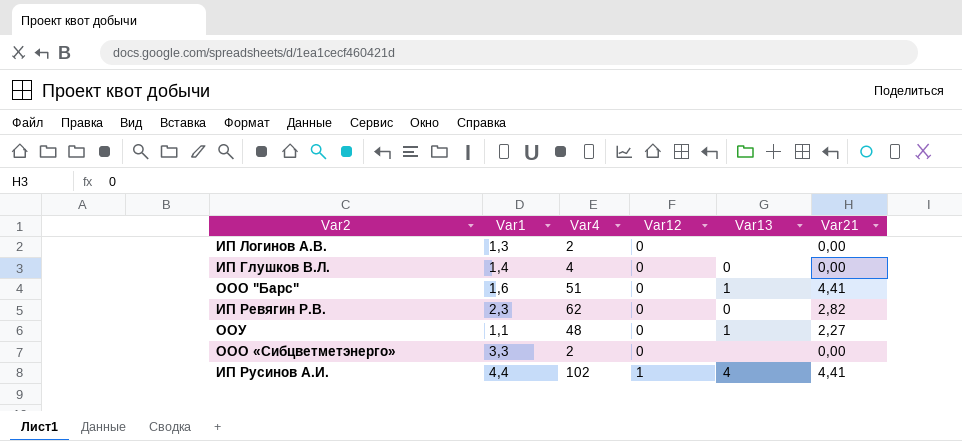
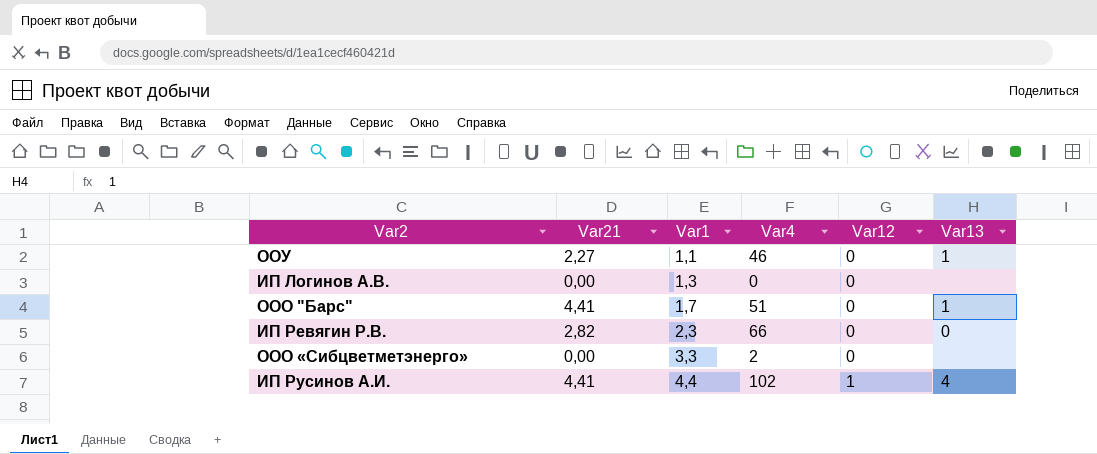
row order: Var12 ascending -> Var1 ascending
column Var21 | position: 6 -> 2
row ИП Глушков В.Л.: 1,4 | 4 | 0 | 0 | 0,00 -> none
ООУ | Var4: 48 -> 46
ИП Логинов А.В. | Var4: 2 -> 0
ООО "Барс" | Var1: 1,6 -> 1,7
ИП Ревягин Р.В. | Var4: 62 -> 66

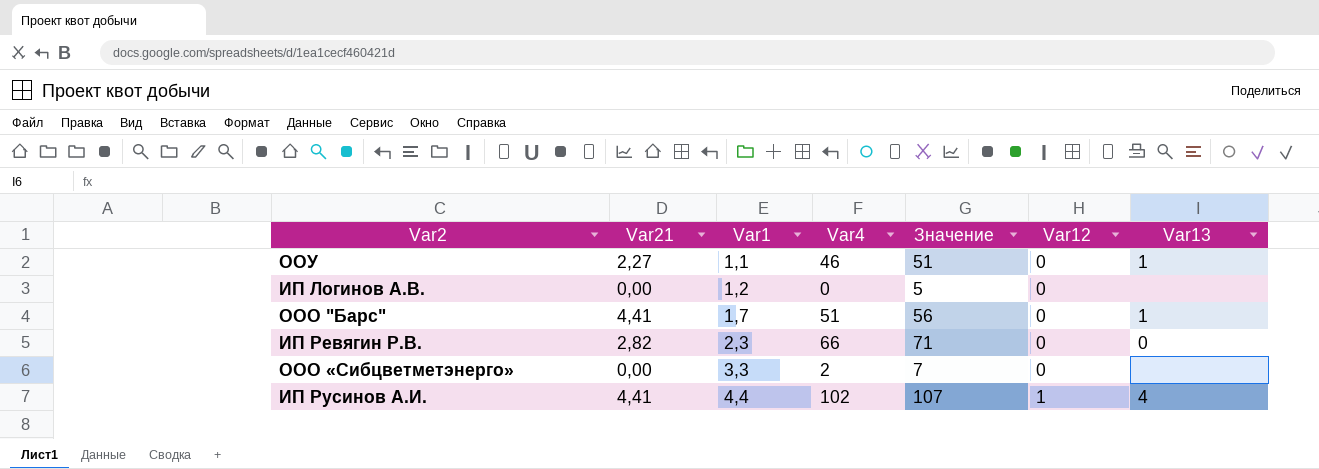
column Значение | formula: none -> [Var4] + 5
ИП Логинов А.В. | Var1: 1,3 -> 1,2

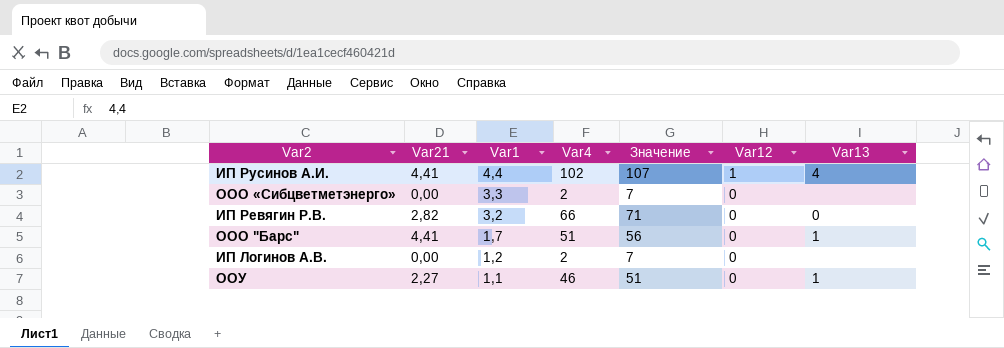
row order: Var1 ascending -> Var1 descending
ИП Ревягин Р.В. | Var1: 2,3 -> 3,2
ИП Логинов А.В. | Var4: 0 -> 2
ИП Логинов А.В. | Значение: 5 -> 7

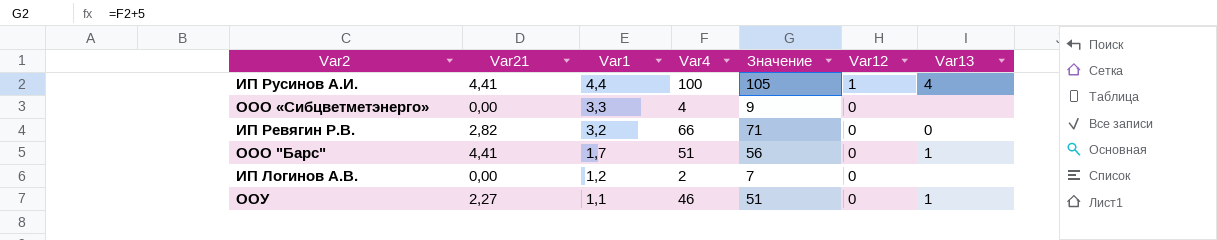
ИП Русинов А.И. | Var4: 102 -> 100
ИП Русинов А.И. | Значение: 107 -> 105
ООО «Сибцветметэнерго» | Var4: 2 -> 4
ООО «Сибцветметэнерго» | Значение: 7 -> 9

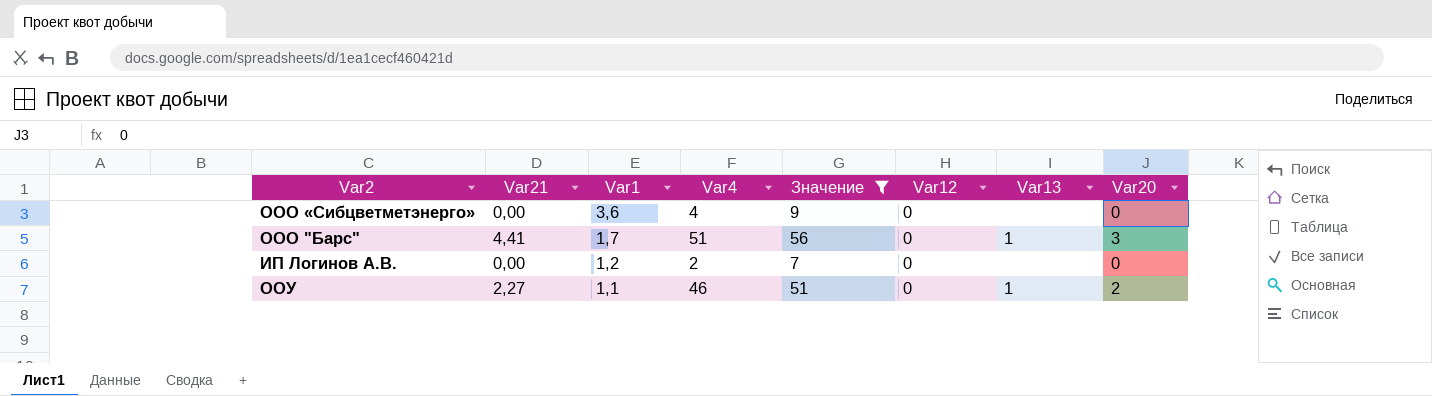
filter: none -> Значение <= 56
column Var20 | position: none -> 8
ООО «Сибцветметэнерго» | Var1: 3,3 -> 3,6

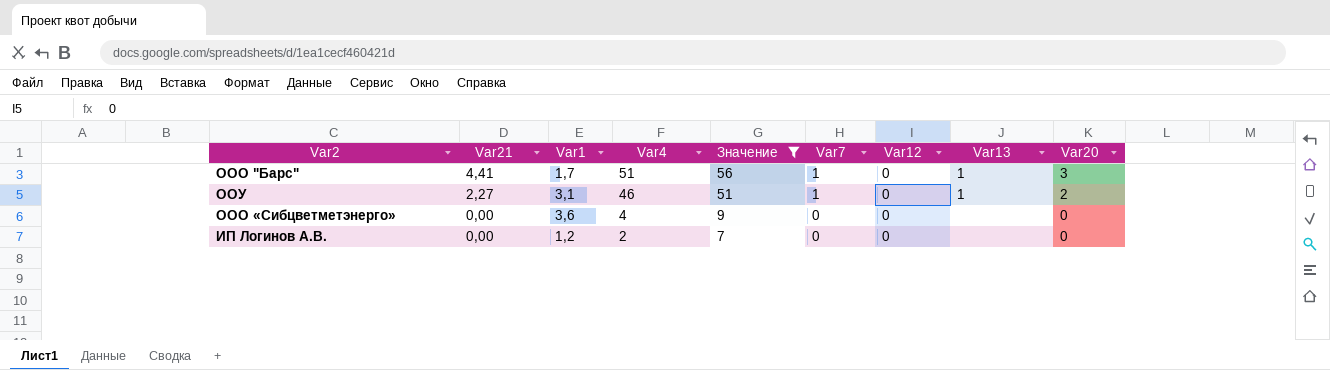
row order: Var1 descending -> Var21 descending
column Var7 | position: none -> 6
ООУ | Var1: 1,1 -> 3,1

